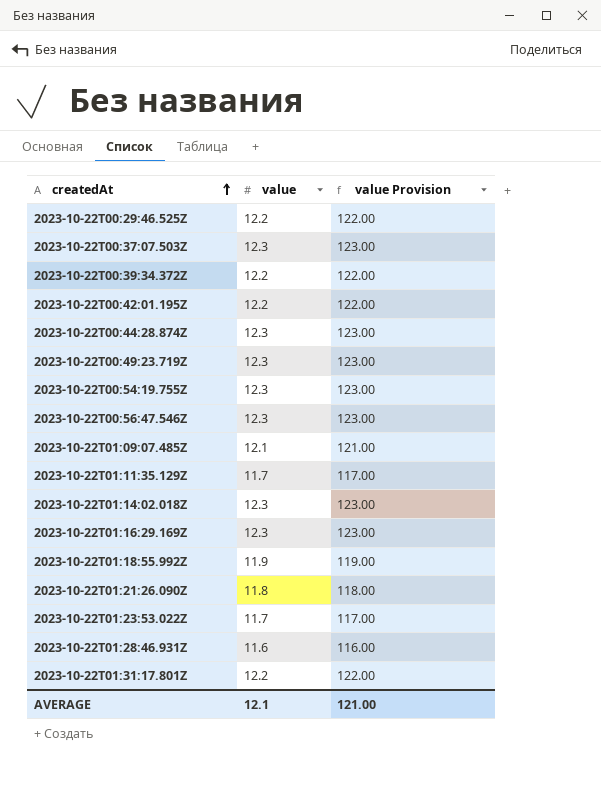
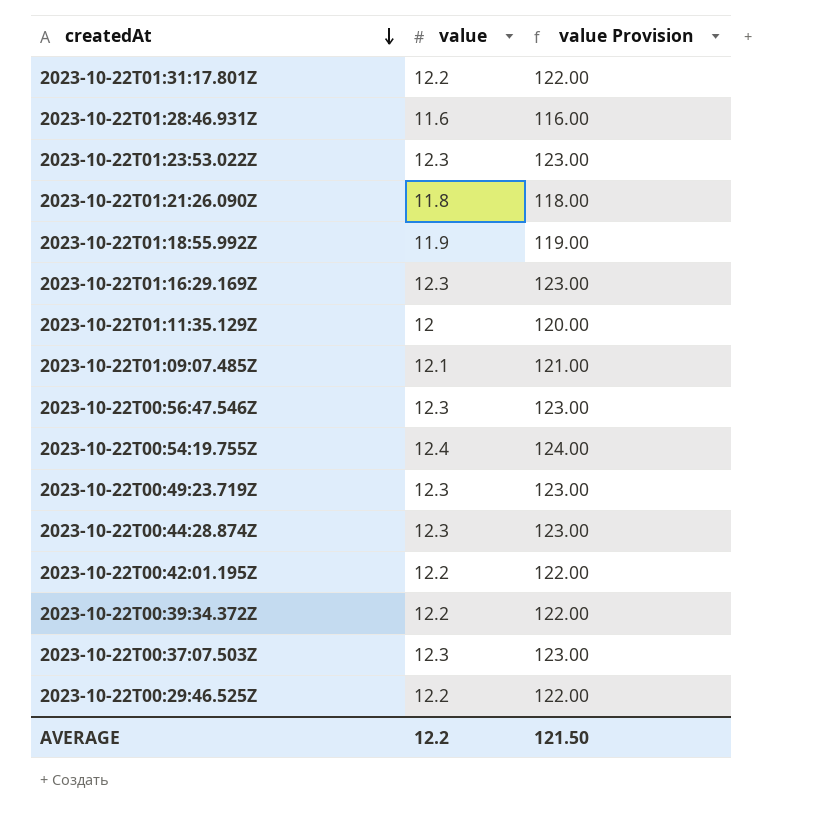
row order: createdAt ascending -> createdAt descending
row 2023-10-22T01:14:02.018Z: 12.3 | 123.00 -> none
2023-10-22T01:23:53.022Z | value: 11.7 -> 12.3
2023-10-22T01:23:53.022Z | value Provision: 117.00 -> 123.00
2023-10-22T01:11:35.129Z | value: 11.7 -> 12
2023-10-22T01:11:35.129Z | value Provision: 117.00 -> 120.00
2023-10-22T00:54:19.755Z | value: 12.3 -> 12.4
2023-10-22T00:54:19.755Z | value Provision: 123.00 -> 124.00
AVERAGE | value: 12.1 -> 12.2
AVERAGE | value Provision: 121.00 -> 121.50

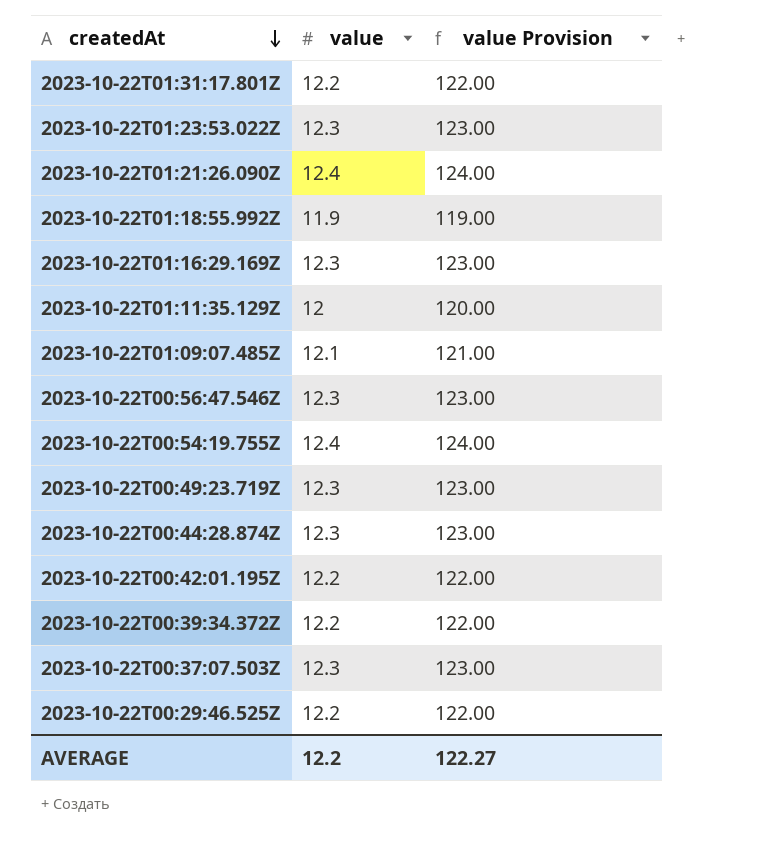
row 2023-10-22T01:28:46.931Z: 11.6 | 116.00 -> none
2023-10-22T01:21:26.090Z | value: 11.8 -> 12.4
2023-10-22T01:21:26.090Z | value Provision: 118.00 -> 124.00
AVERAGE | value Provision: 121.50 -> 122.27

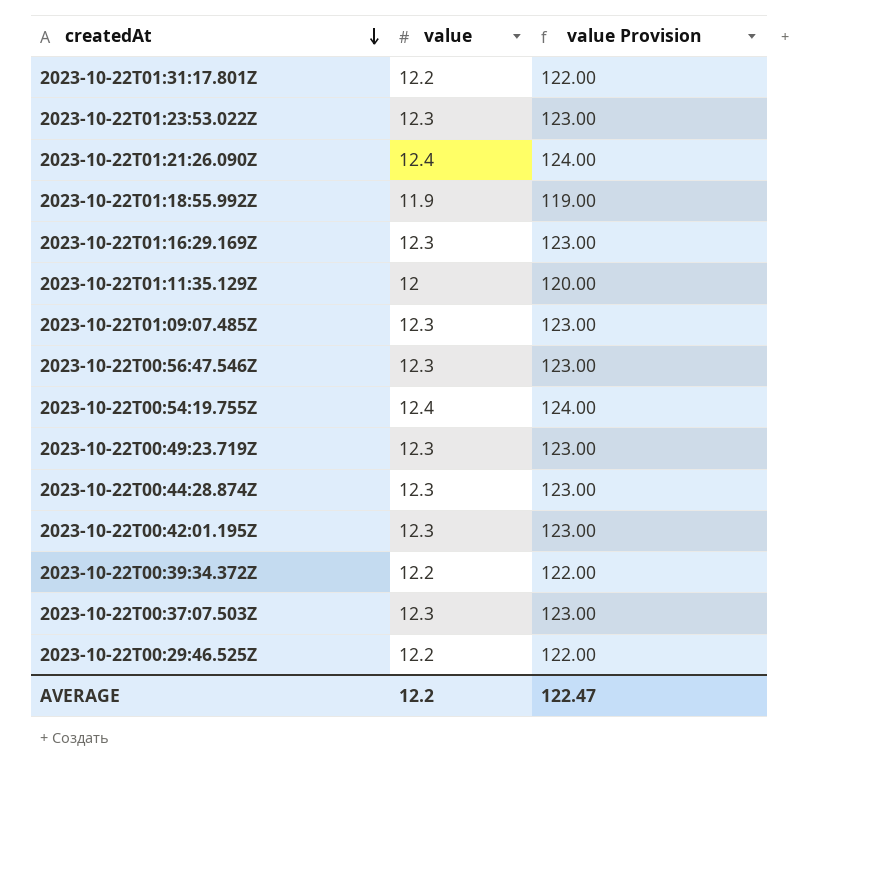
2023-10-22T01:09:07.485Z | value: 12.1 -> 12.3
2023-10-22T01:09:07.485Z | value Provision: 121.00 -> 123.00
2023-10-22T00:42:01.195Z | value: 12.2 -> 12.3
2023-10-22T00:42:01.195Z | value Provision: 122.00 -> 123.00
AVERAGE | value Provision: 122.27 -> 122.47

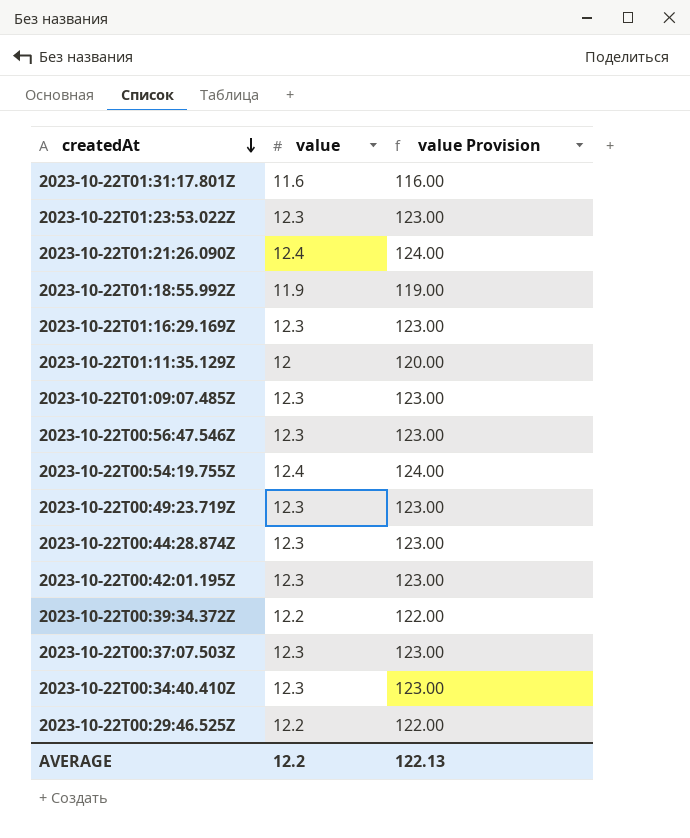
2023-10-22T01:31:17.801Z | value: 12.2 -> 11.6
2023-10-22T01:31:17.801Z | value Provision: 122.00 -> 116.00
row 2023-10-22T00:34:40.410Z: none -> 12.3 | 123.00
AVERAGE | value Provision: 122.47 -> 122.13

